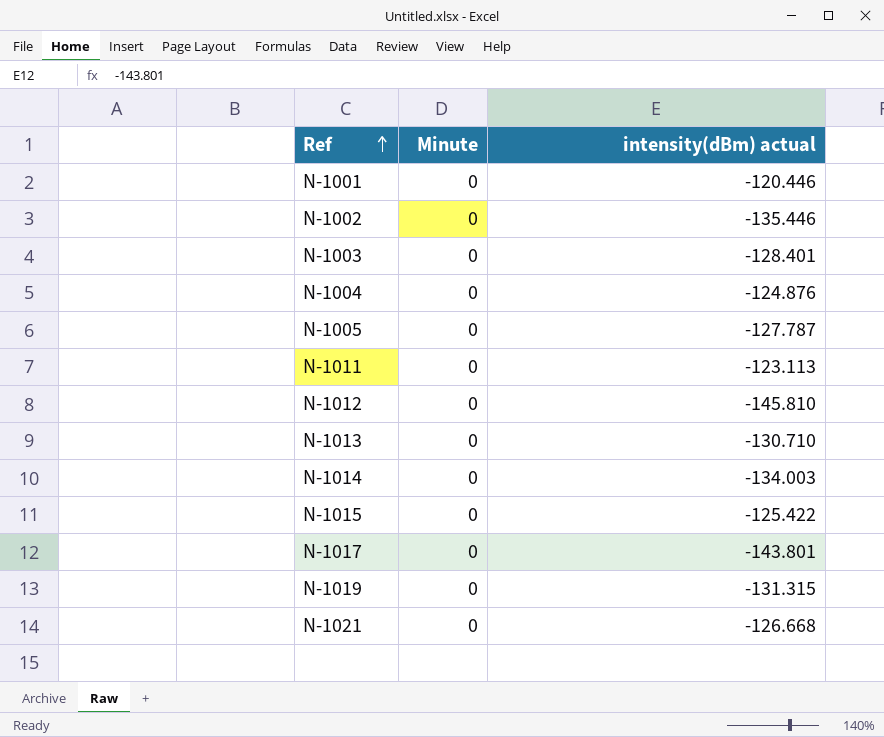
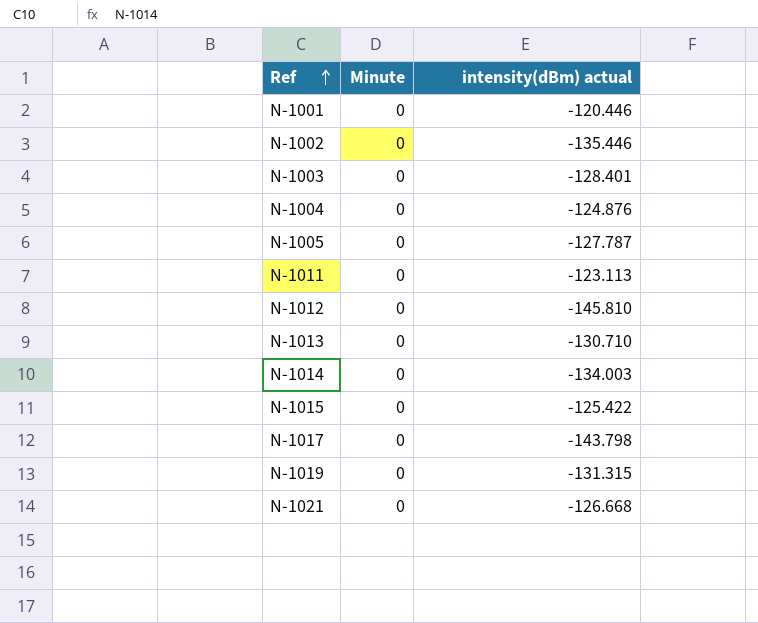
N-1017 | intensity(dBm) actual: -143.801 -> -143.798

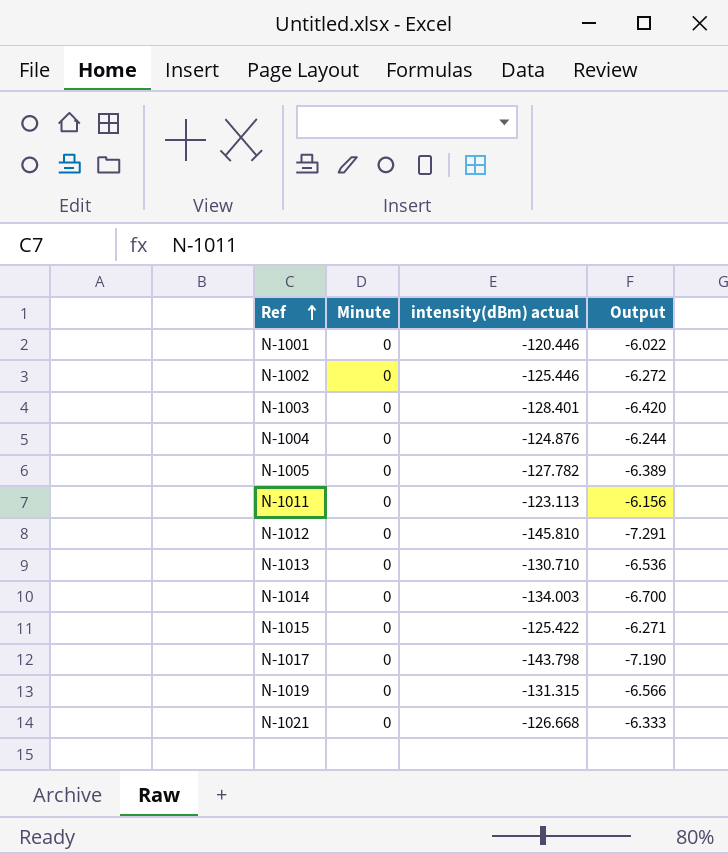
column Output | formula: none -> [intensity(dBm) actual] * 0.05
N-1002 | intensity(dBm) actual: -135.446 -> -125.446
N-1005 | intensity(dBm) actual: -127.787 -> -127.782

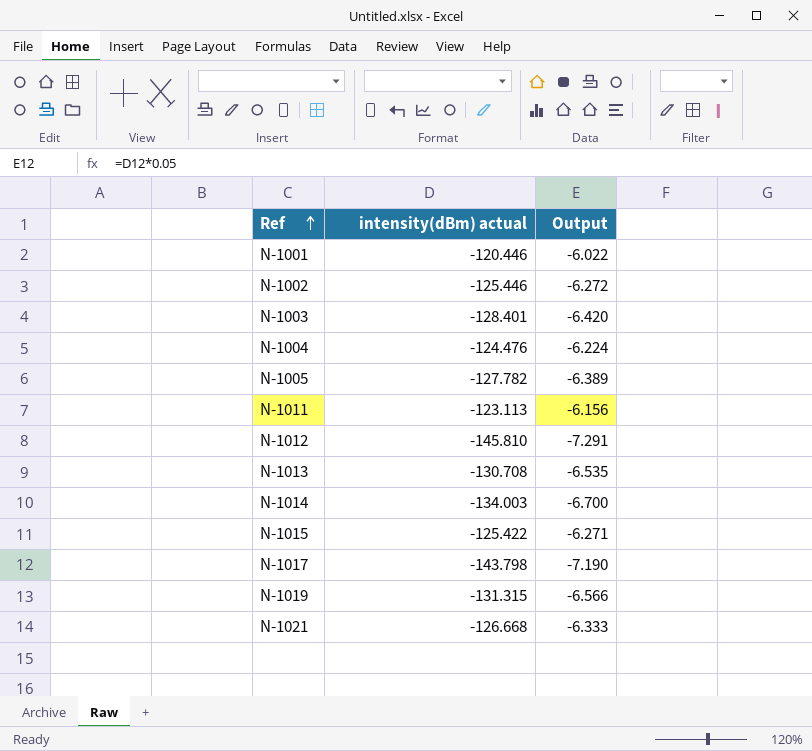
column Minute | position: 2 -> none
N-1004 | intensity(dBm) actual: -124.876 -> -124.476
N-1004 | Output: -6.244 -> -6.224
N-1013 | intensity(dBm) actual: -130.710 -> -130.708
N-1013 | Output: -6.536 -> -6.535

